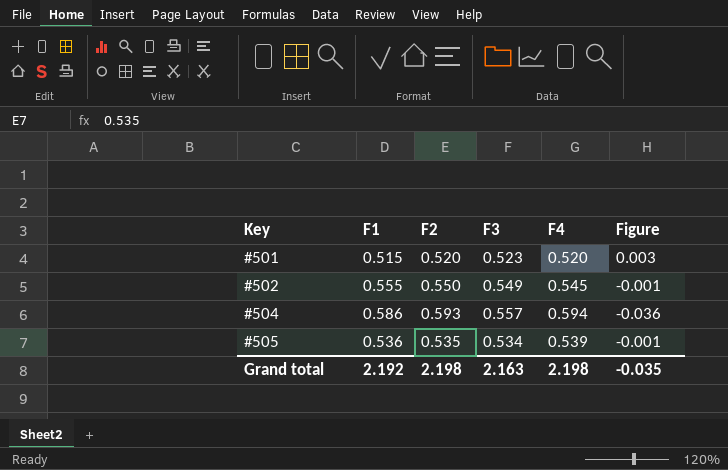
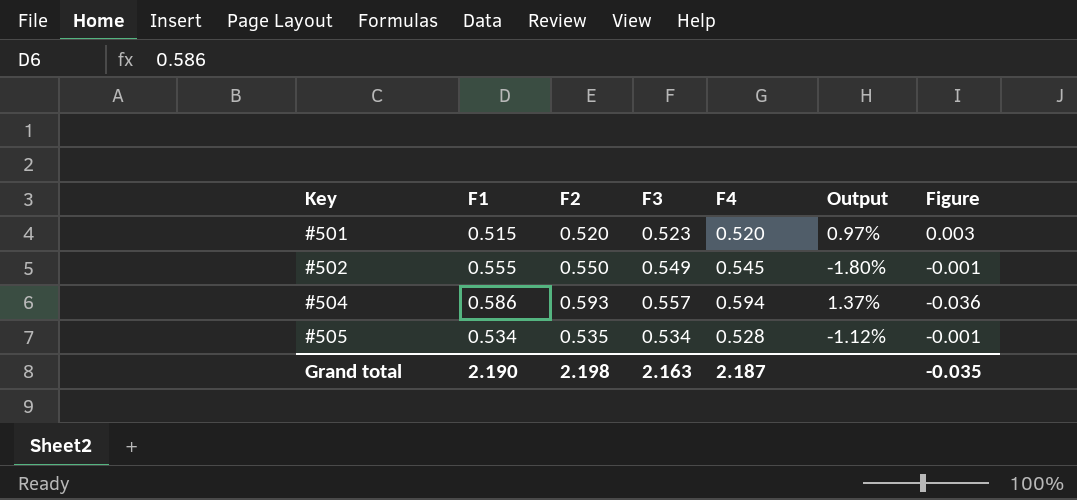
column Output | formula: none -> ([F4] - [F1]) / [F1]
#505 | F1: 0.536 -> 0.534
#505 | F4: 0.539 -> 0.528
Grand total | F1: 2.192 -> 2.190
Grand total | F4: 2.198 -> 2.187

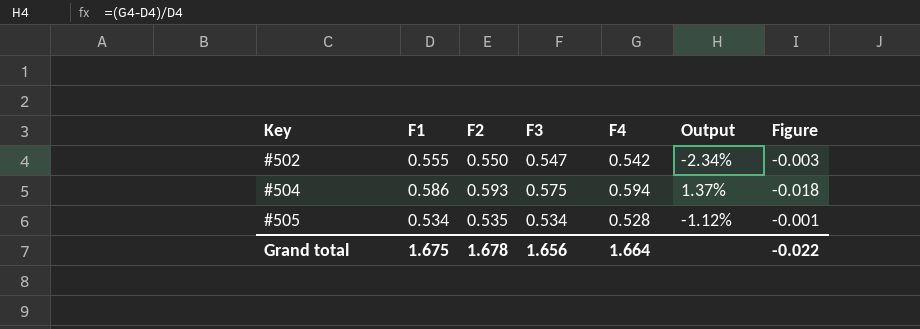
row #501: 0.515 | 0.520 | 0.523 | 0.520 | 0.97% | 0.003 -> none
#502 | F3: 0.549 -> 0.547
#502 | F4: 0.545 -> 0.542
#502 | Output: -1.80% -> -2.34%
#502 | Figure: -0.001 -> -0.003
#504 | F3: 0.557 -> 0.575
#504 | Figure: -0.036 -> -0.018
Grand total | F1: 2.190 -> 1.675
Grand total | F2: 2.198 -> 1.678
Grand total | F3: 2.163 -> 1.656
Grand total | F4: 2.187 -> 1.664
Grand total | Figure: -0.035 -> -0.022

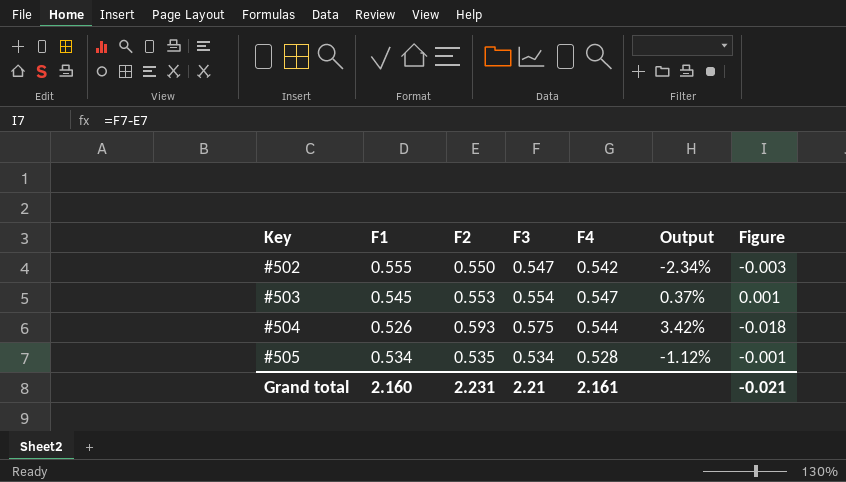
row #503: none -> 0.545 | 0.553 | 0.554 | 0.547 | 0.37% | 0.001
#504 | F1: 0.586 -> 0.526
#504 | F4: 0.594 -> 0.544
#504 | Output: 1.37% -> 3.42%
Grand total | F1: 1.675 -> 2.160
Grand total | F2: 1.678 -> 2.231
Grand total | F3: 1.656 -> 2.21
Grand total | F4: 1.664 -> 2.161
Grand total | Figure: -0.022 -> -0.021

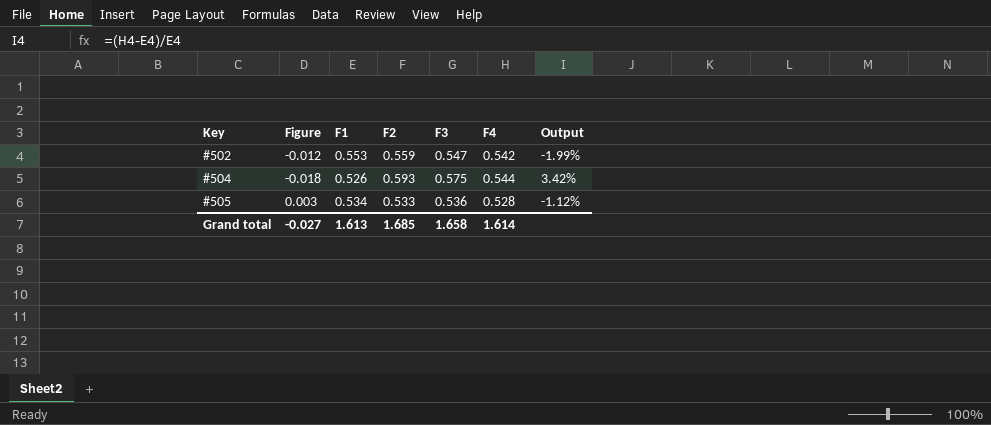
column Figure | position: 7 -> 2
row #503: 0.545 | 0.553 | 0.554 | 0.547 | 0.37% | 0.001 -> none
#502 | Figure: -0.003 -> -0.012
#502 | F1: 0.555 -> 0.553
#502 | F2: 0.550 -> 0.559
#502 | Output: -2.34% -> -1.99%
#505 | Figure: -0.001 -> 0.003
#505 | F2: 0.535 -> 0.533
#505 | F3: 0.534 -> 0.536
Grand total | Figure: -0.021 -> -0.027
Grand total | F1: 2.160 -> 1.613
Grand total | F2: 2.231 -> 1.685
Grand total | F3: 2.21 -> 1.658
Grand total | F4: 2.161 -> 1.614

